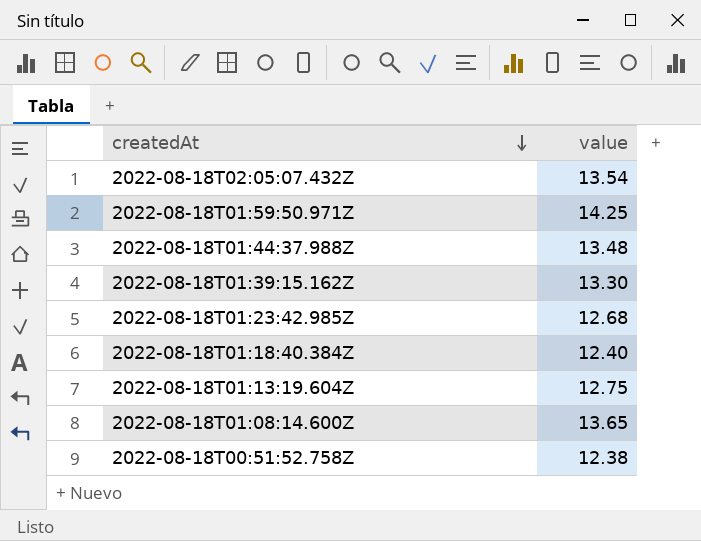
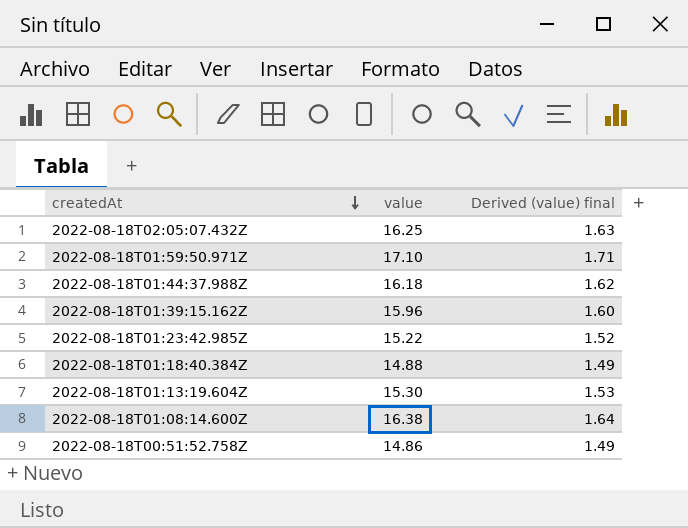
column Derived (value) final | formula: none -> [value] * 0.1
2022-08-18T02:05:07.432Z | value: 13.54 -> 16.25
2022-08-18T01:59:50.971Z | value: 14.25 -> 17.10
2022-08-18T01:44:37.988Z | value: 13.48 -> 16.18
2022-08-18T01:39:15.162Z | value: 13.30 -> 15.96
2022-08-18T01:23:42.985Z | value: 12.68 -> 15.22
2022-08-18T01:18:40.384Z | value: 12.40 -> 14.88
2022-08-18T01:13:19.604Z | value: 12.75 -> 15.30
2022-08-18T01:08:14.600Z | value: 13.65 -> 16.38
2022-08-18T00:51:52.758Z | value: 12.38 -> 14.86

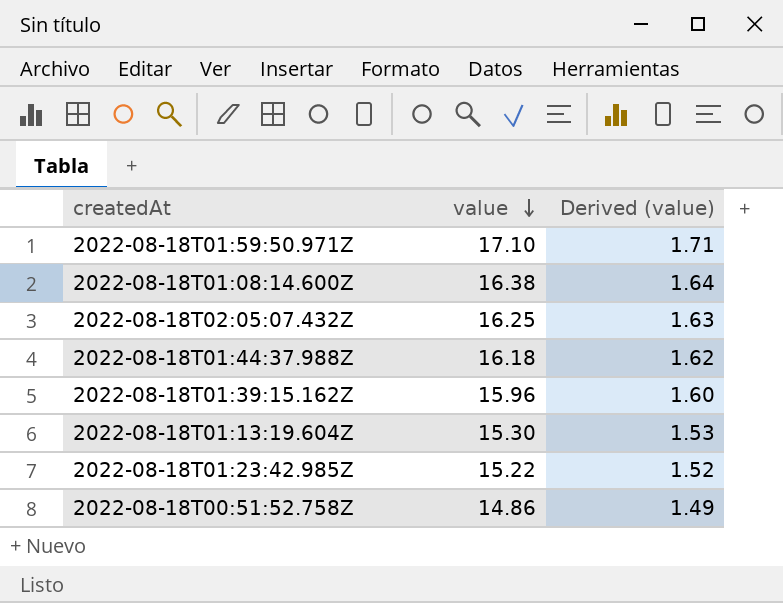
row order: createdAt descending -> value descending
column name: Derived (value) final -> Derived (value)
row 2022-08-18T01:18:40.384Z: 14.88 | 1.49 -> none

